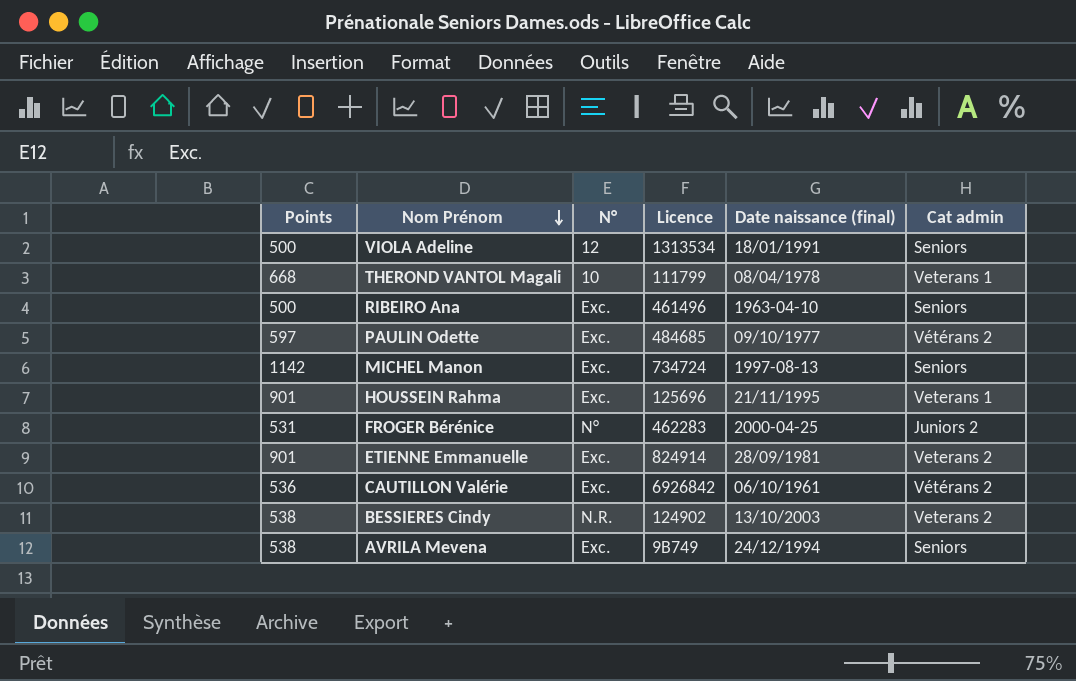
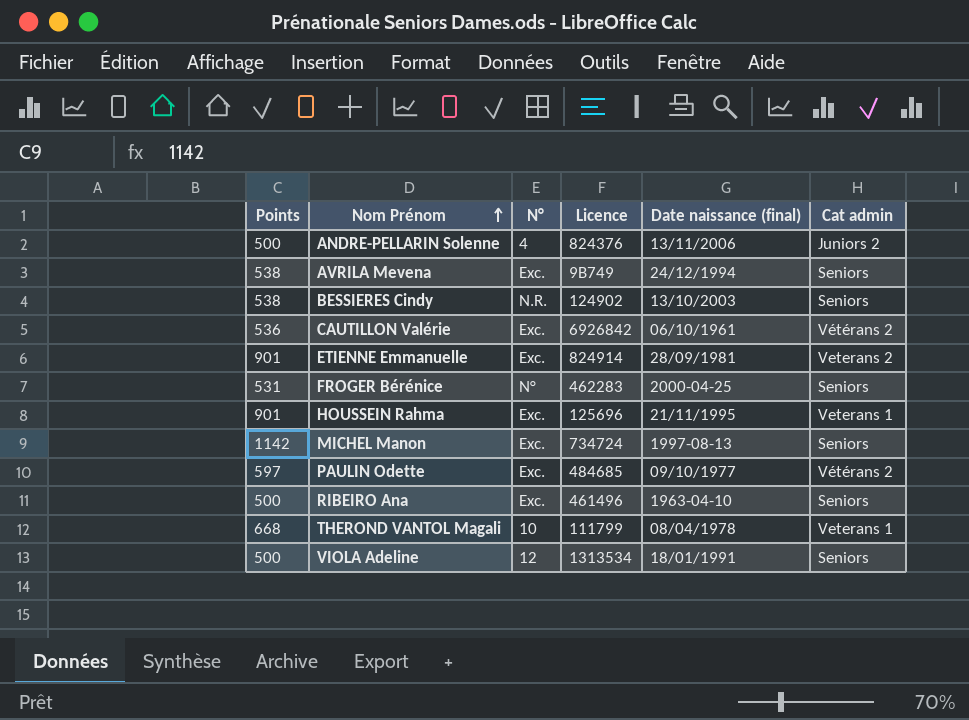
row order: Nom Prénom descending -> Nom Prénom ascending
row ANDRE-PELLARIN Solenne: none -> 500 | 4 | 824376 | 13/11/2006 | Juniors 2
BESSIERES Cindy | Cat admin: Veterans 2 -> Seniors
FROGER Bérénice | Cat admin: Juniors 2 -> Seniors

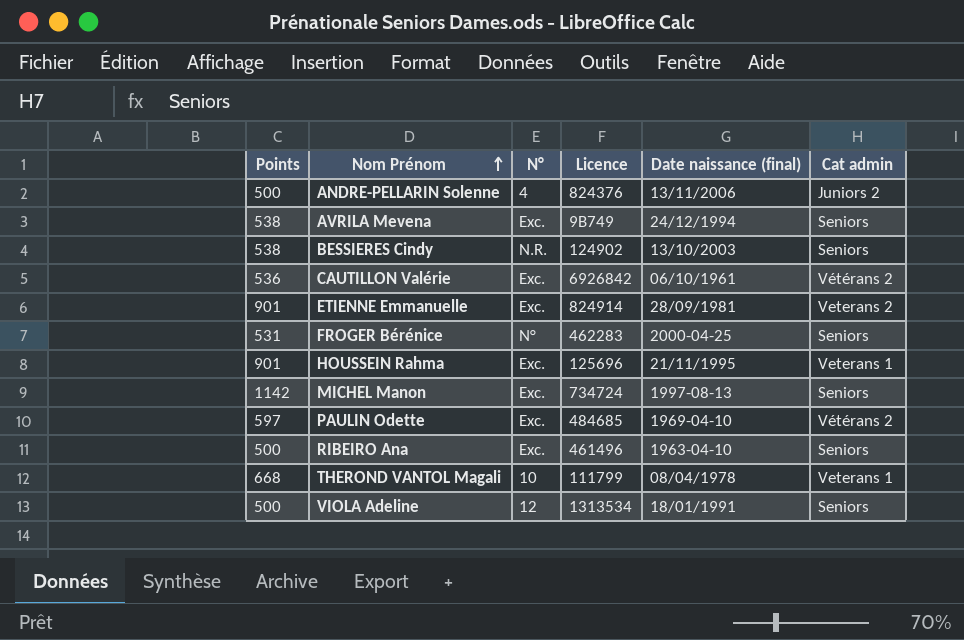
PAULIN Odette | Date naissance (final): 09/10/1977 -> 1969-04-10

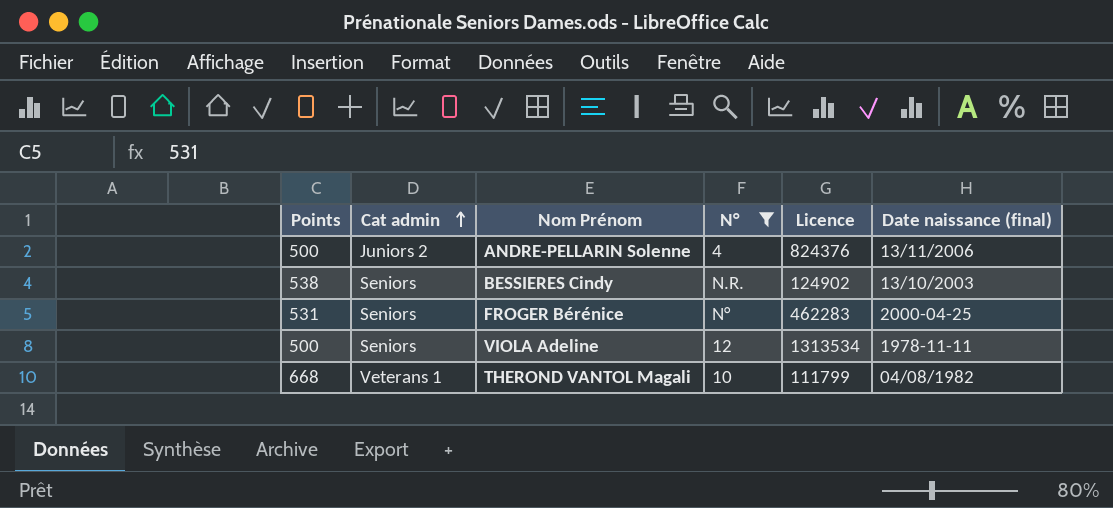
filter: none -> N° != Exc.
row order: Nom Prénom ascending -> Cat admin ascending
column Cat admin | position: 6 -> 2
VIOLA Adeline | Date naissance (final): 18/01/1991 -> 1978-11-11
THEROND VANTOL Magali | Date naissance (final): 08/04/1978 -> 04/08/1982

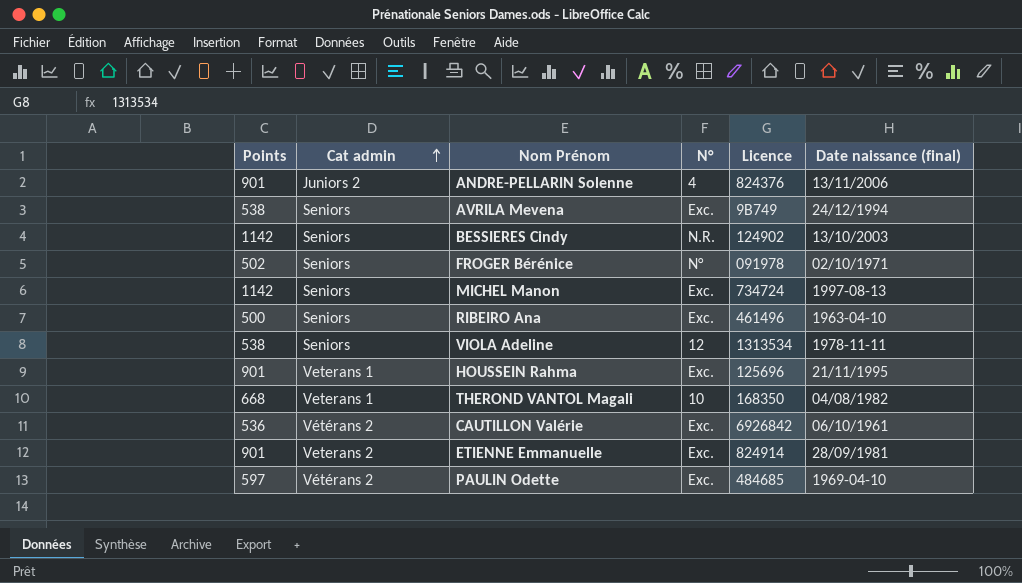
filter: N° != Exc. -> none
ANDRE-PELLARIN Solenne | Points: 500 -> 901
BESSIERES Cindy | Points: 538 -> 1142
FROGER Bérénice | Points: 531 -> 502
FROGER Bérénice | Licence: 462283 -> 091978
FROGER Bérénice | Date naissance (final): 2000-04-25 -> 02/10/1971
VIOLA Adeline | Points: 500 -> 538
THEROND VANTOL Magali | Licence: 111799 -> 168350

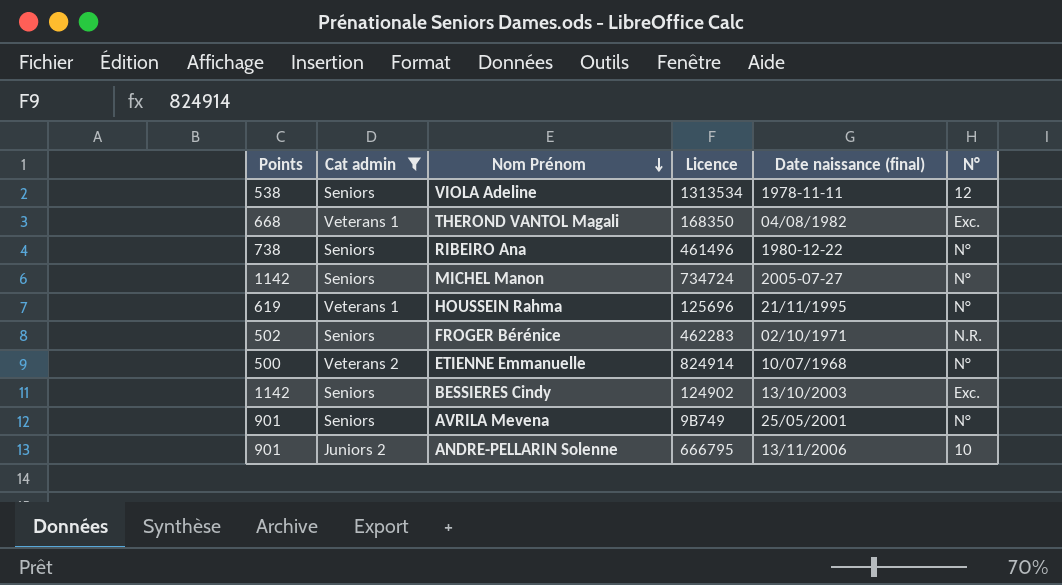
filter: none -> Cat admin != Vétérans 2
row order: Cat admin ascending -> Nom Prénom descending
column N° | position: 4 -> 6
THEROND VANTOL Magali | N°: 10 -> Exc.
RIBEIRO Ana | Points: 500 -> 738
RIBEIRO Ana | Date naissance (final): 1963-04-10 -> 1980-12-22
RIBEIRO Ana | N°: Exc. -> N°
MICHEL Manon | Date naissance (final): 1997-08-13 -> 2005-07-27
MICHEL Manon | N°: Exc. -> N°
HOUSSEIN Rahma | Points: 901 -> 619
HOUSSEIN Rahma | N°: Exc. -> N°
FROGER Bérénice | Licence: 091978 -> 462283
FROGER Bérénice | N°: N° -> N.R.
ETIENNE Emmanuelle | Points: 901 -> 500
ETIENNE Emmanuelle | Date naissance (final): 28/09/1981 -> 10/07/1968
ETIENNE Emmanuelle | N°: Exc. -> N°
BESSIERES Cindy | N°: N.R. -> Exc.
AVRILA Mevena | Points: 538 -> 901
AVRILA Mevena | Date naissance (final): 24/12/1994 -> 25/05/2001
AVRILA Mevena | N°: Exc. -> N°
ANDRE-PELLARIN Solenne | Licence: 824376 -> 666795
ANDRE-PELLARIN Solenne | N°: 4 -> 10

